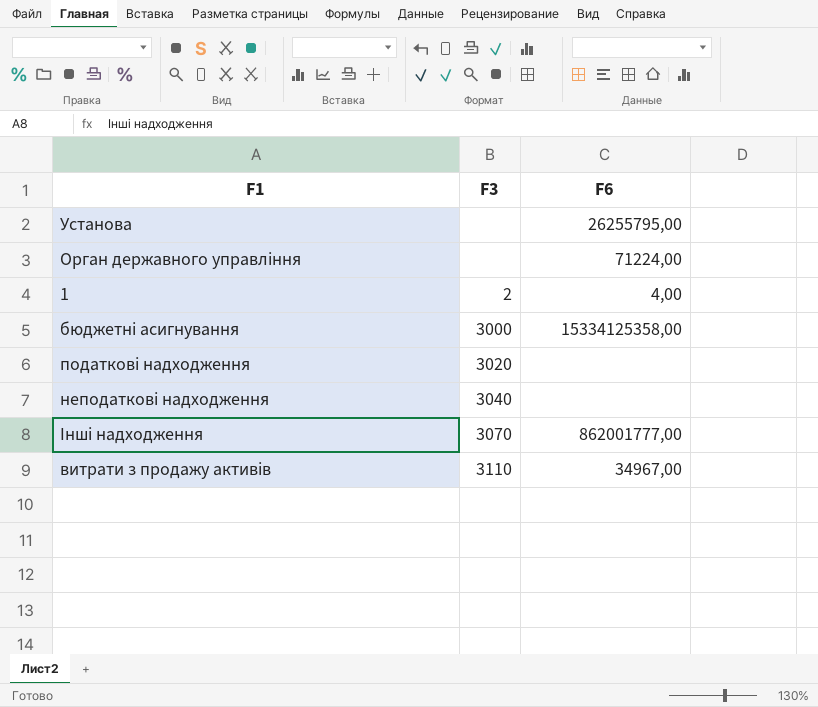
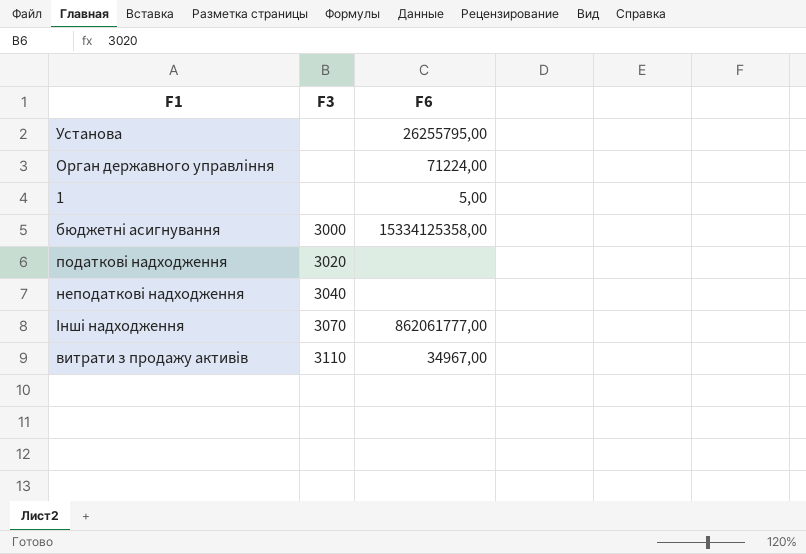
1 | F3: 2 -> none
1 | F6: 4,00 -> 5,00
Інші надходження | F6: 862001777,00 -> 862061777,00

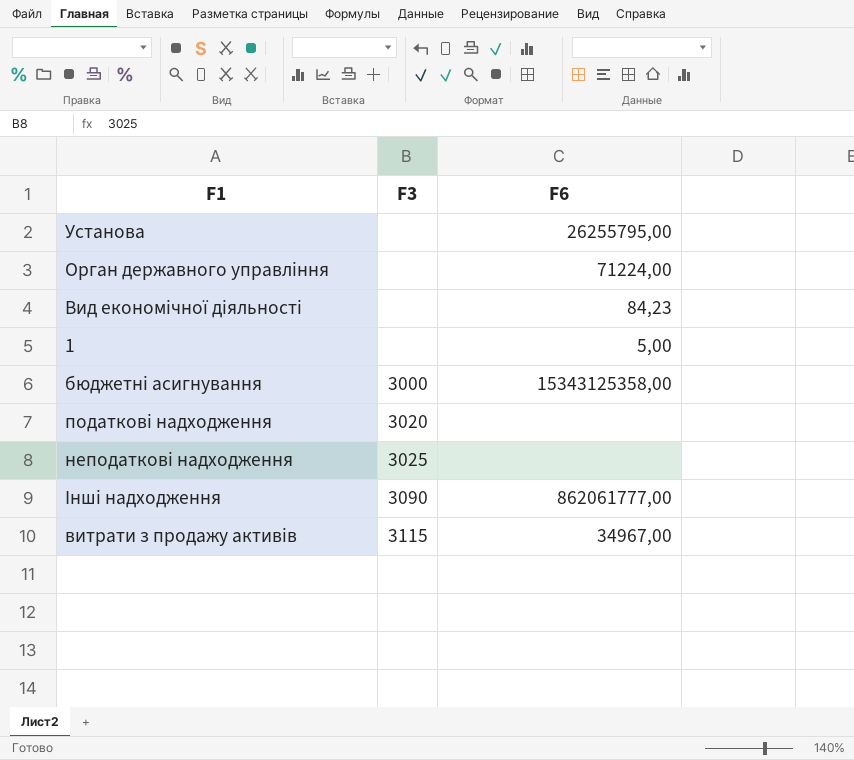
row Вид економічної діяльності: none -> none | 84,23
бюджетні асигнування | F6: 15334125358,00 -> 15343125358,00
неподаткові надходження | F3: 3040 -> 3025
Інші надходження | F3: 3070 -> 3090
витрати з продажу активів | F3: 3110 -> 3115

